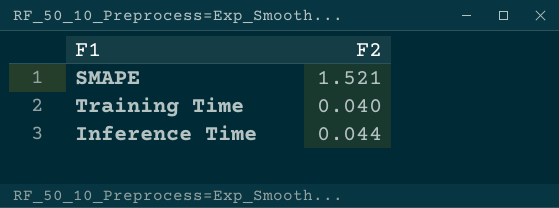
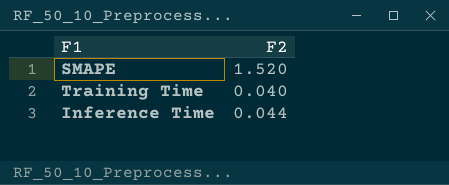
SMAPE | F2: 1.521 -> 1.520

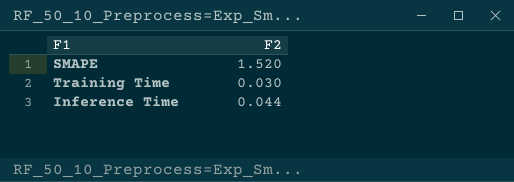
Training Time | F2: 0.040 -> 0.030

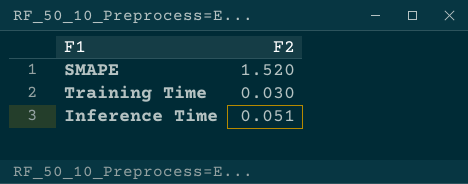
Inference Time | F2: 0.044 -> 0.051

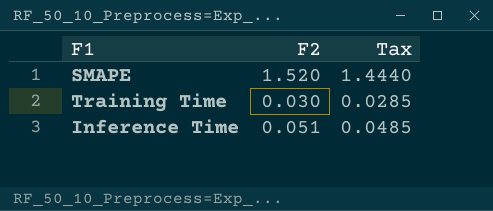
column Tax | formula: none -> [F2] * 0.95

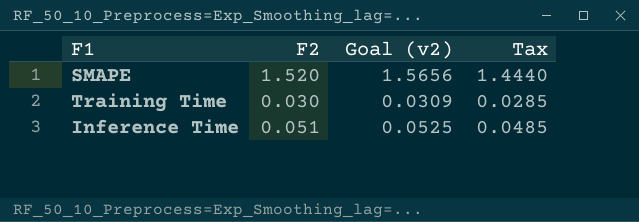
column Goal (v2) | formula: none -> [F2] * 1.03

